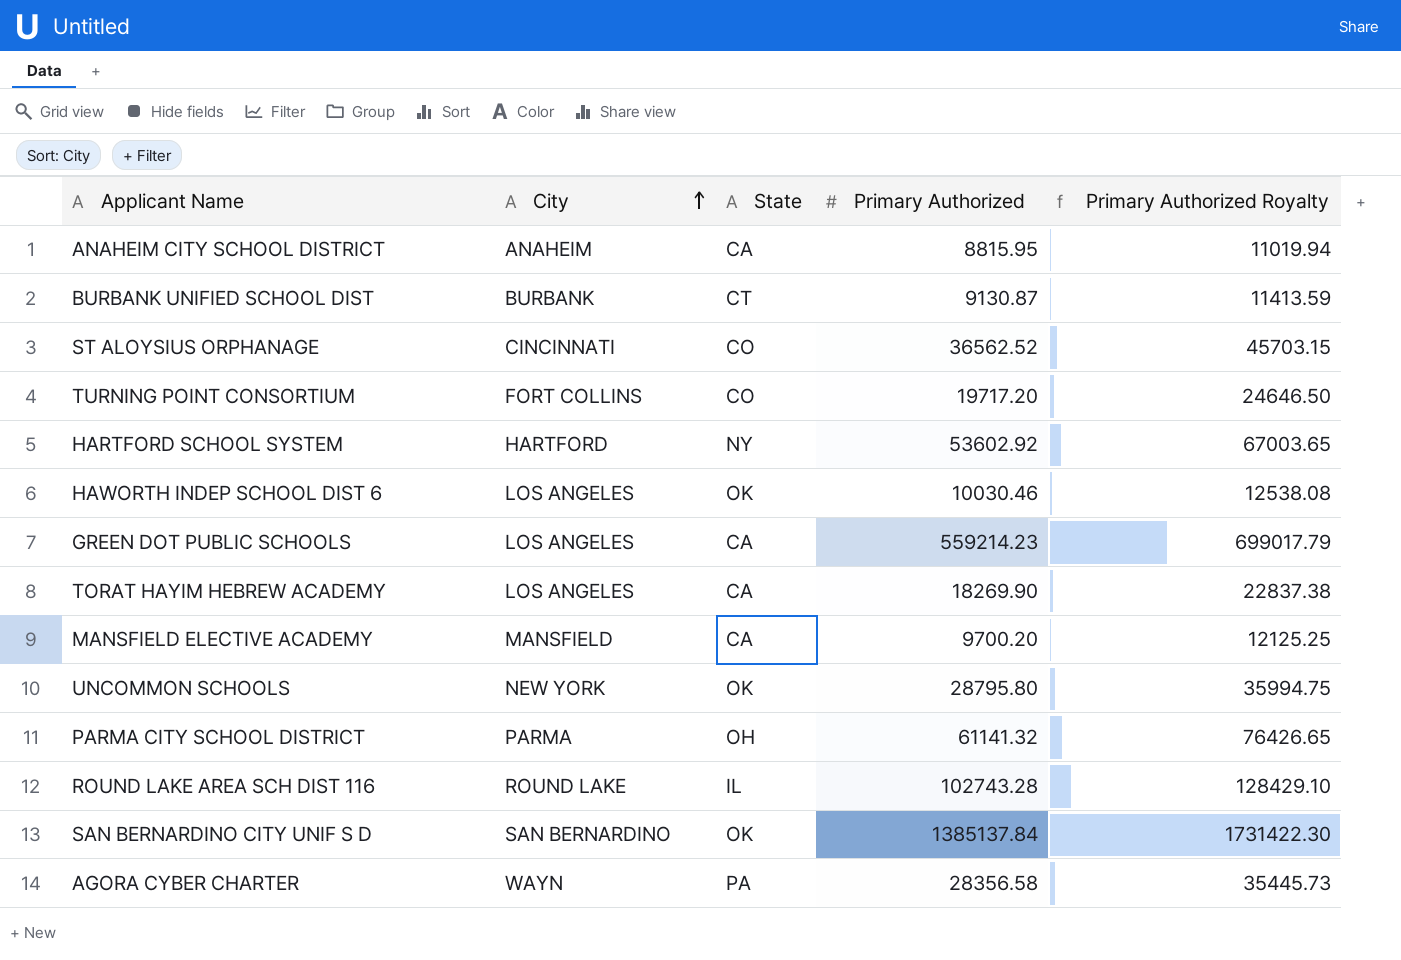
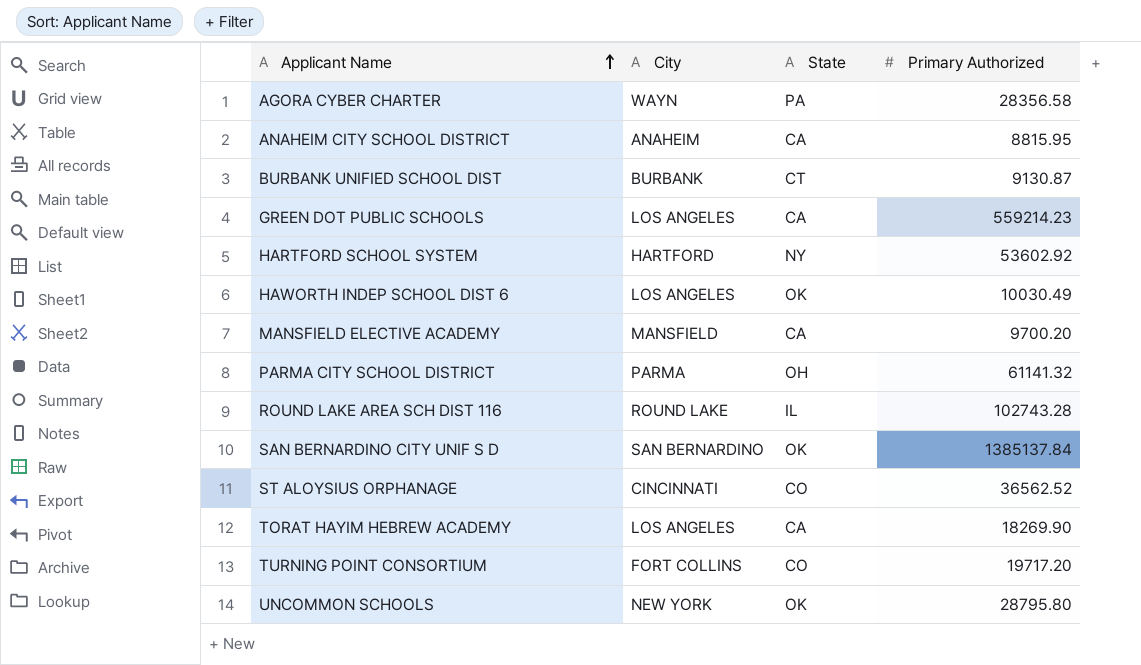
row order: City ascending -> Applicant Name ascending
column Primary Authorized Royalty | formula: [Primary Authorized] * 1.25 -> none
HAWORTH INDEP SCHOOL DIST 6 | Primary Authorized: 10030.46 -> 10030.49

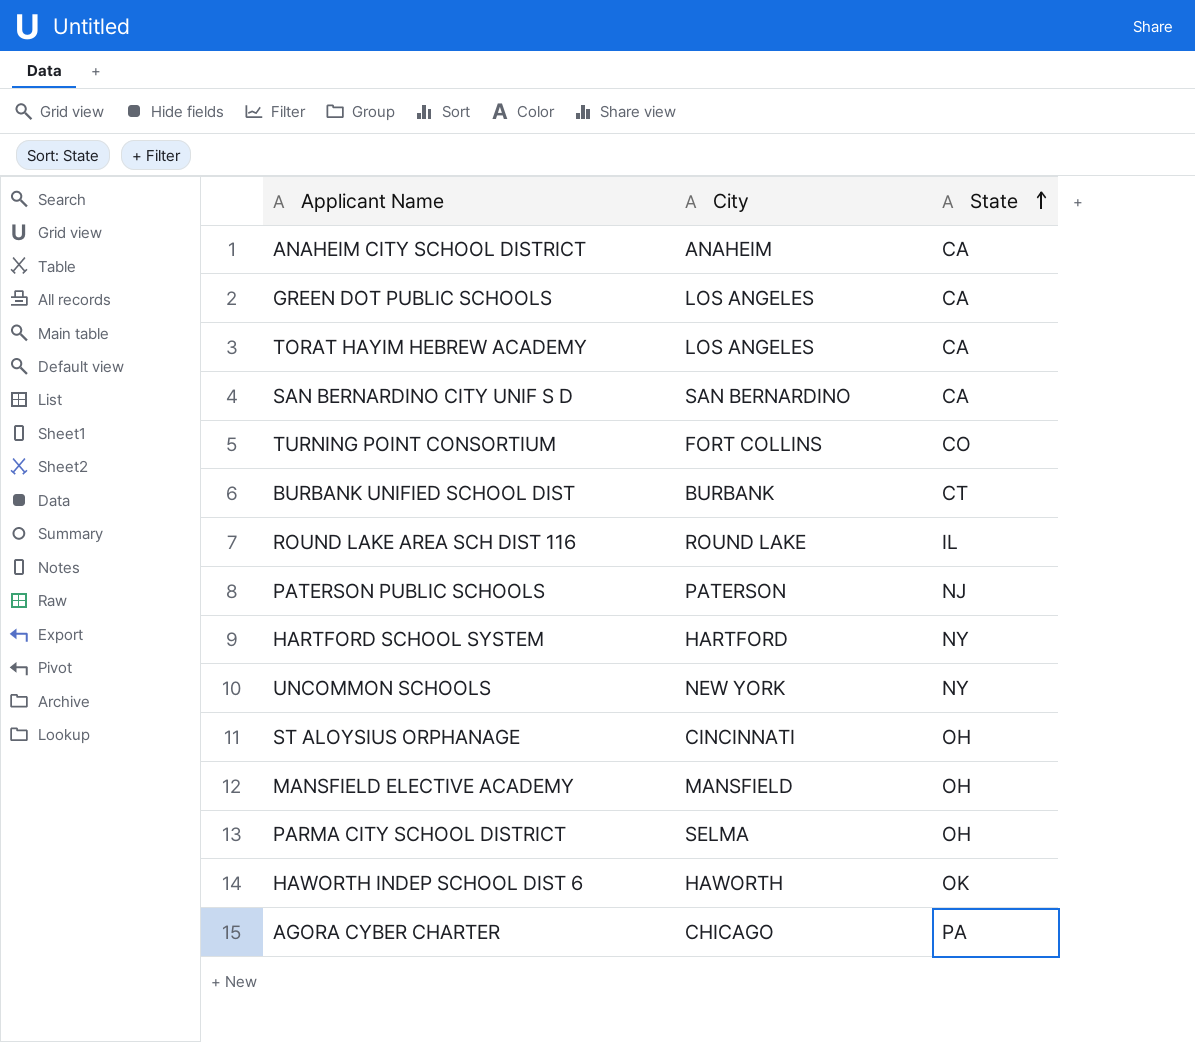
row order: Applicant Name ascending -> State ascending
column Primary Authorized | position: 4 -> none
SAN BERNARDINO CITY UNIF S D | State: OK -> CA
row PATERSON PUBLIC SCHOOLS: none -> PATERSON | NJ
UNCOMMON SCHOOLS | State: OK -> NY
ST ALOYSIUS ORPHANAGE | State: CO -> OH
MANSFIELD ELECTIVE ACADEMY | State: CA -> OH
PARMA CITY SCHOOL DISTRICT | City: PARMA -> SELMA
HAWORTH INDEP SCHOOL DIST 6 | City: LOS ANGELES -> HAWORTH
AGORA CYBER CHARTER | City: WAYN -> CHICAGO

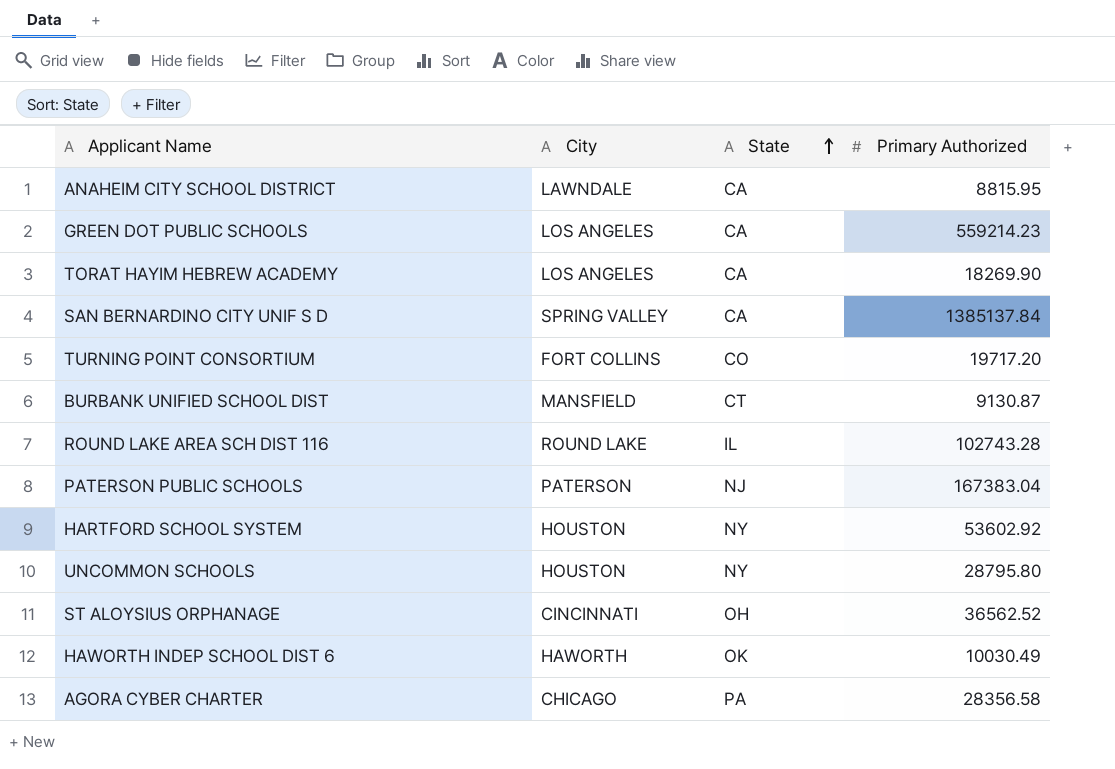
column Primary Authorized | position: none -> 4
row MANSFIELD ELECTIVE ACADEMY: MANSFIELD | OH -> none
row PARMA CITY SCHOOL DISTRICT: SELMA | OH -> none
ANAHEIM CITY SCHOOL DISTRICT | City: ANAHEIM -> LAWNDALE
SAN BERNARDINO CITY UNIF S D | City: SAN BERNARDINO -> SPRING VALLEY
BURBANK UNIFIED SCHOOL DIST | City: BURBANK -> MANSFIELD
HARTFORD SCHOOL SYSTEM | City: HARTFORD -> HOUSTON
UNCOMMON SCHOOLS | City: NEW YORK -> HOUSTON

